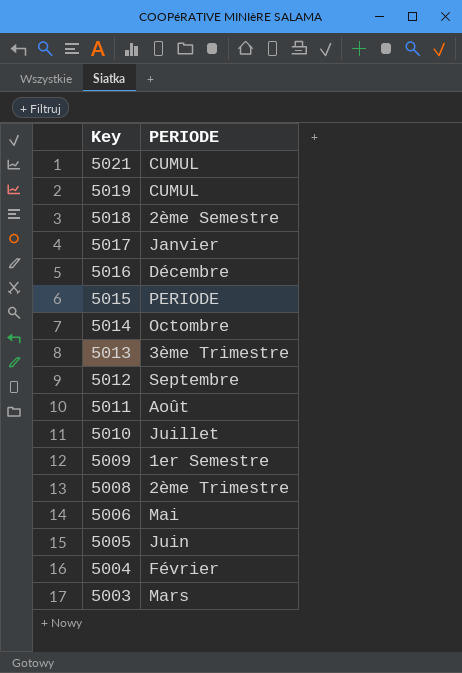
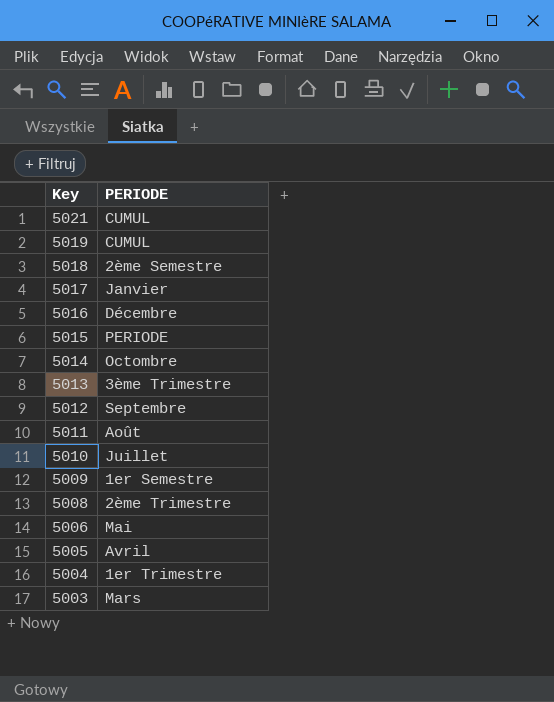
5005 | PERIODE: Juin -> Avril
5004 | PERIODE: Février -> 1er Trimestre

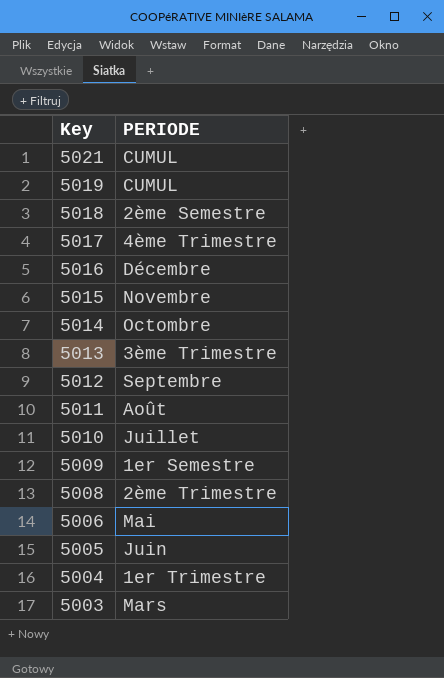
5017 | PERIODE: Janvier -> 4ème Trimestre
5015 | PERIODE: PERIODE -> Novembre
5005 | PERIODE: Avril -> Juin

